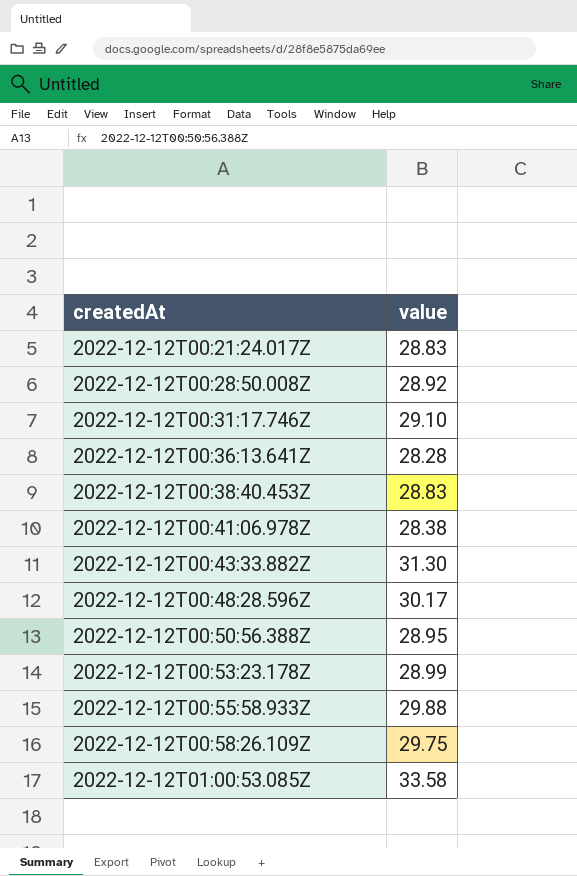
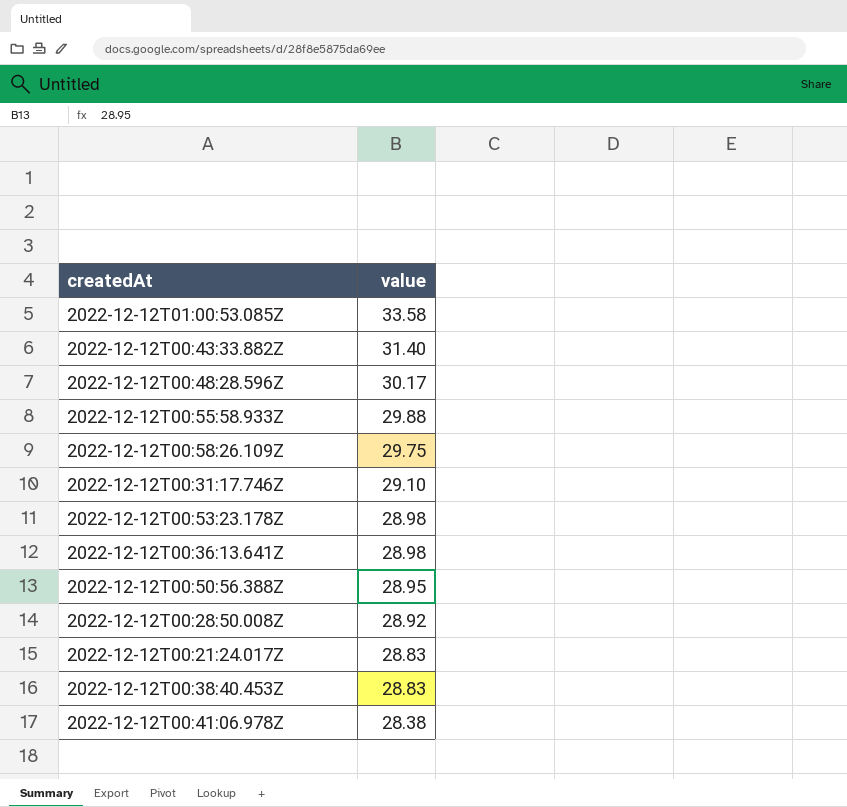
row order: createdAt ascending -> value descending
2022-12-12T00:43:33.882Z | value: 31.30 -> 31.40
2022-12-12T00:53:23.178Z | value: 28.99 -> 28.98
2022-12-12T00:36:13.641Z | value: 28.28 -> 28.98

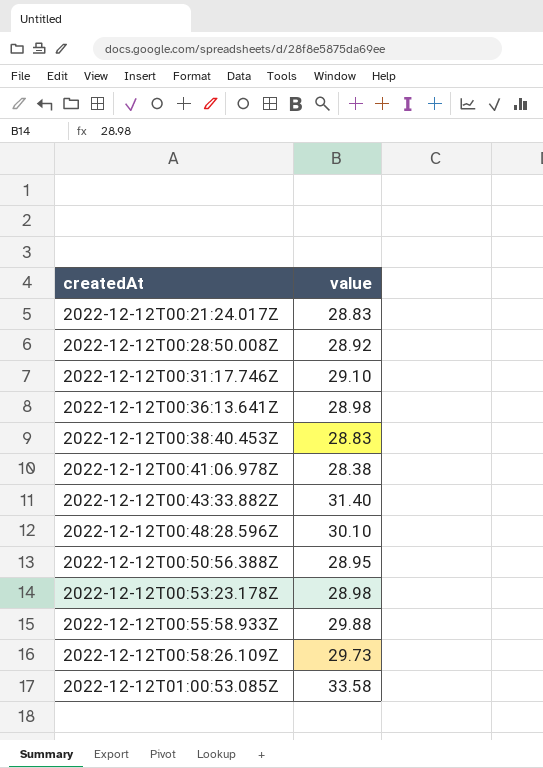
row order: value descending -> createdAt ascending
2022-12-12T00:48:28.596Z | value: 30.17 -> 30.10
2022-12-12T00:58:26.109Z | value: 29.75 -> 29.73

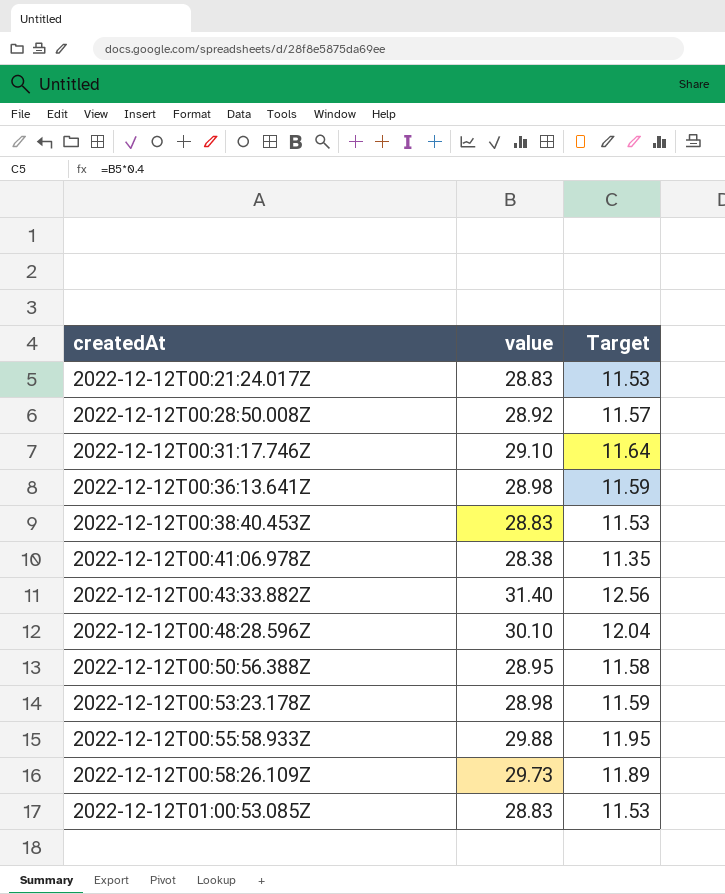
column Target | formula: none -> [value] * 0.4
2022-12-12T01:00:53.085Z | value: 33.58 -> 28.83

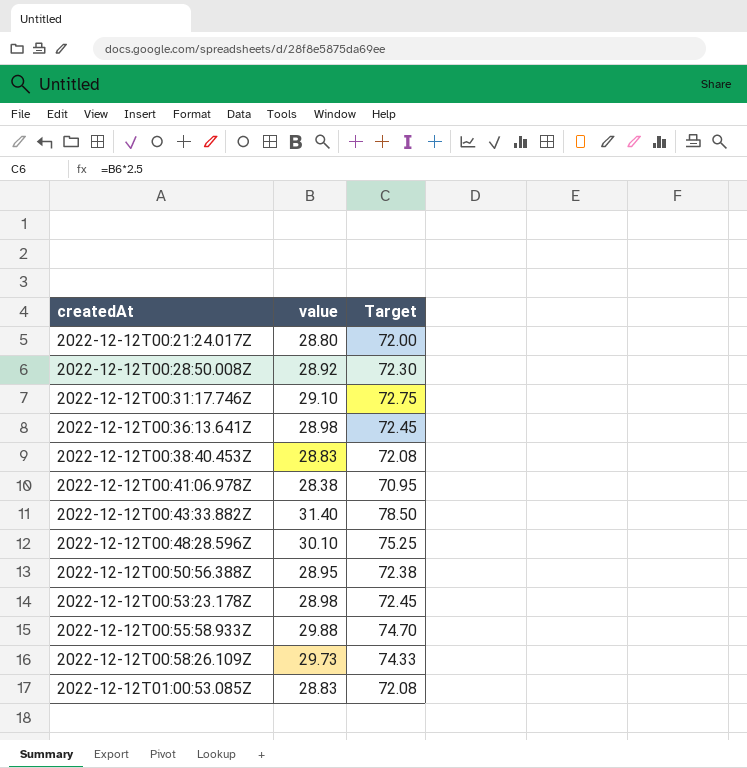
column Target | formula: [value] * 0.4 -> [value] * 2.5
2022-12-12T00:21:24.017Z | value: 28.83 -> 28.80

